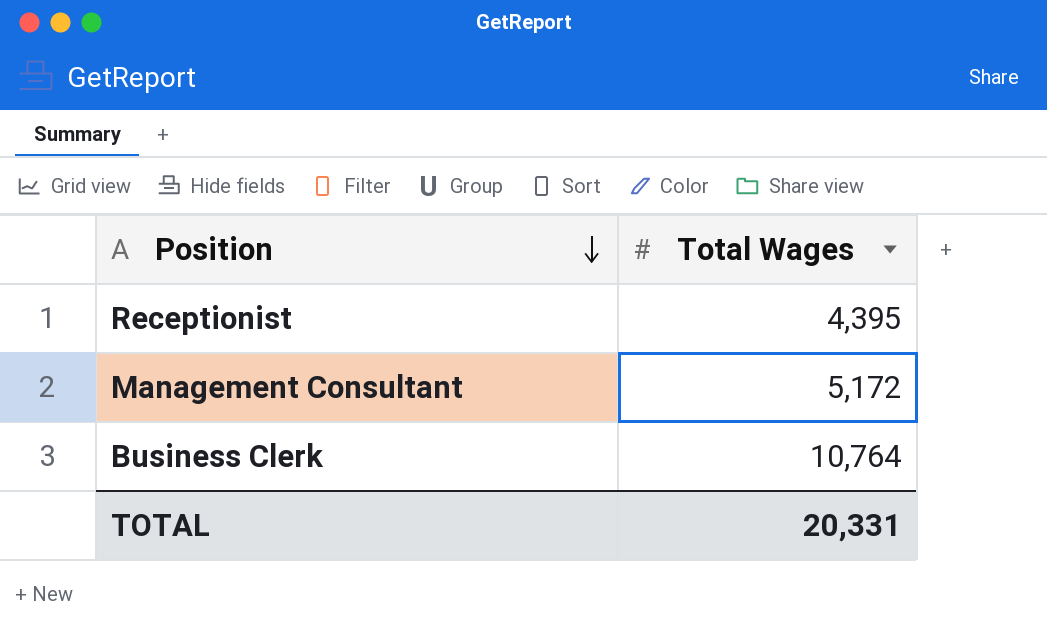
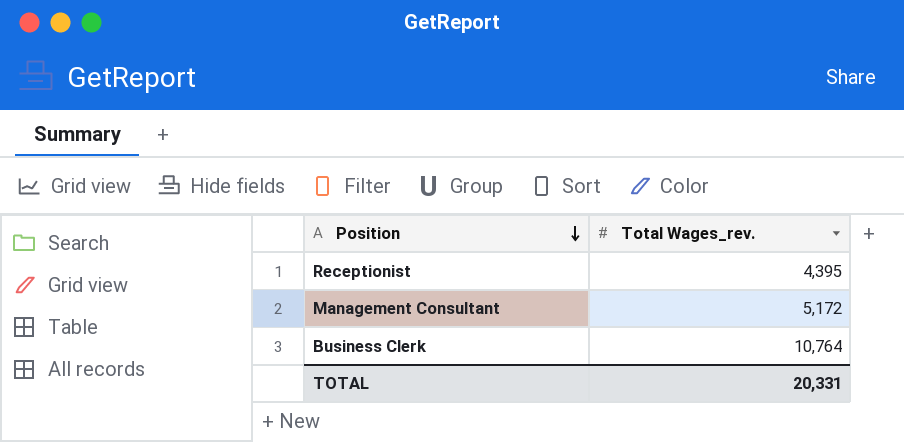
column name: Total Wages -> Total Wages_rev.

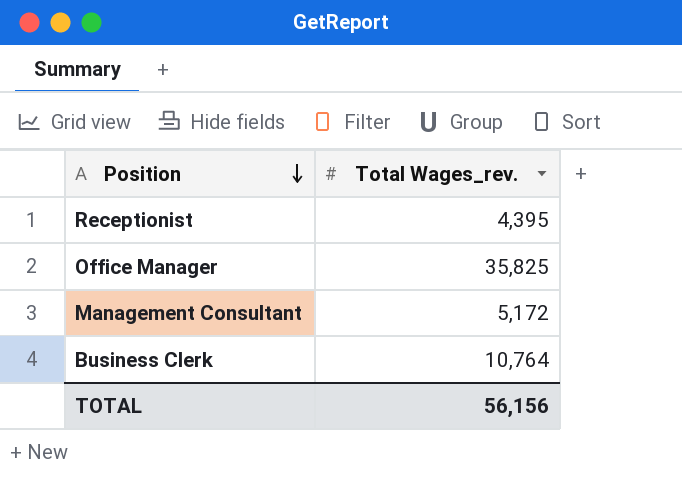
row Office Manager: none -> 35,825
TOTAL | Total Wages_rev.: 20,331 -> 56,156

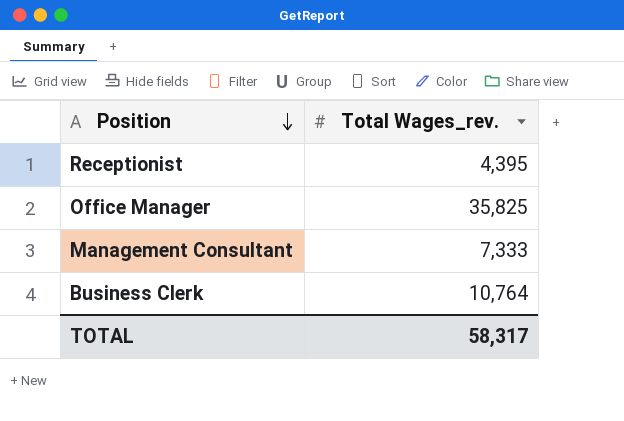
Management Consultant | Total Wages_rev.: 5,172 -> 7,333
TOTAL | Total Wages_rev.: 56,156 -> 58,317

